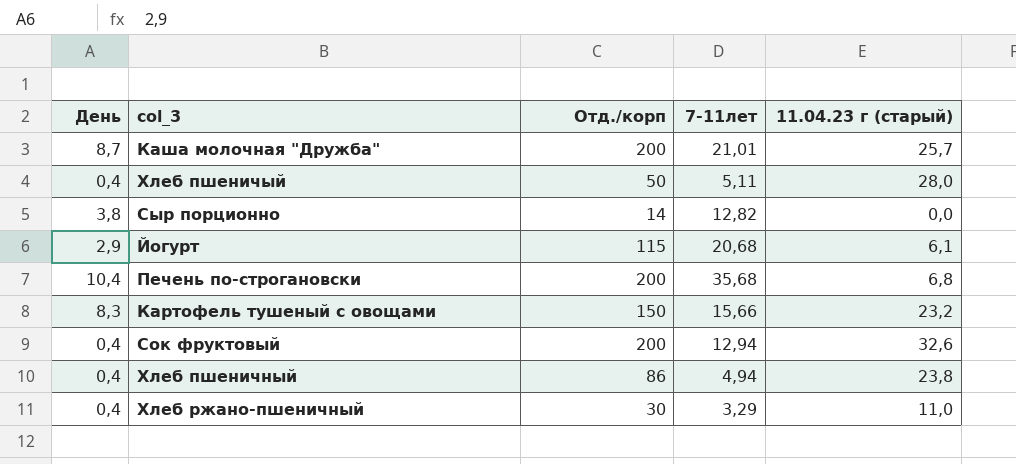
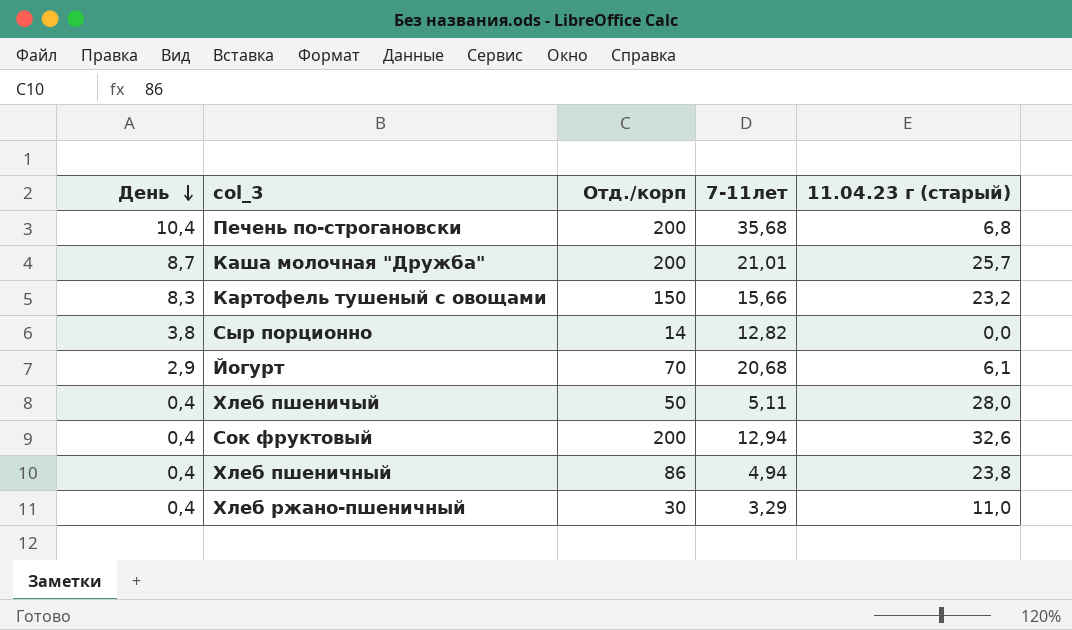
row order: none -> День descending
Йогурт | Отд./корп: 115 -> 70

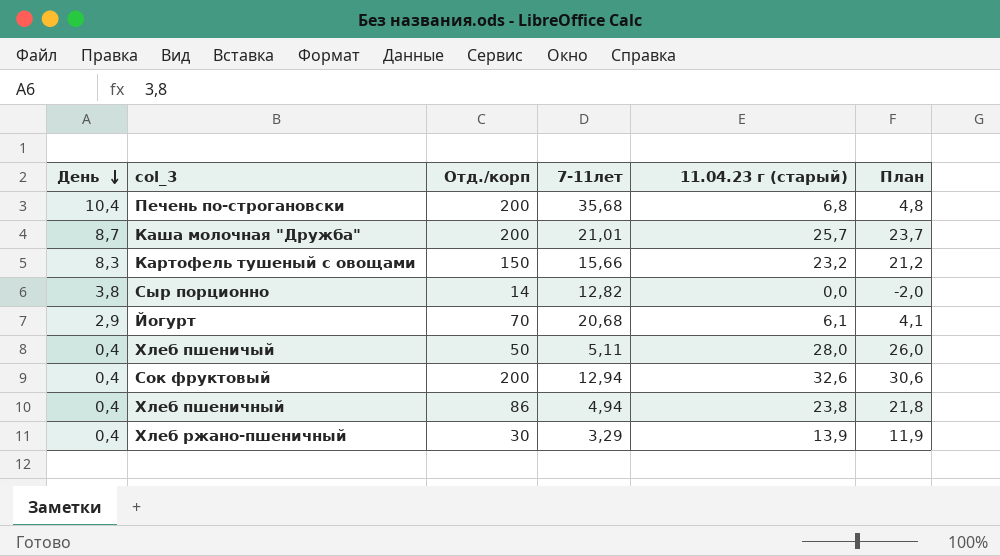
column План | formula: none -> [11.04.23 г (старый)] - 2
Хлеб ржано-пшеничный | 11.04.23 г (старый): 11,0 -> 13,9

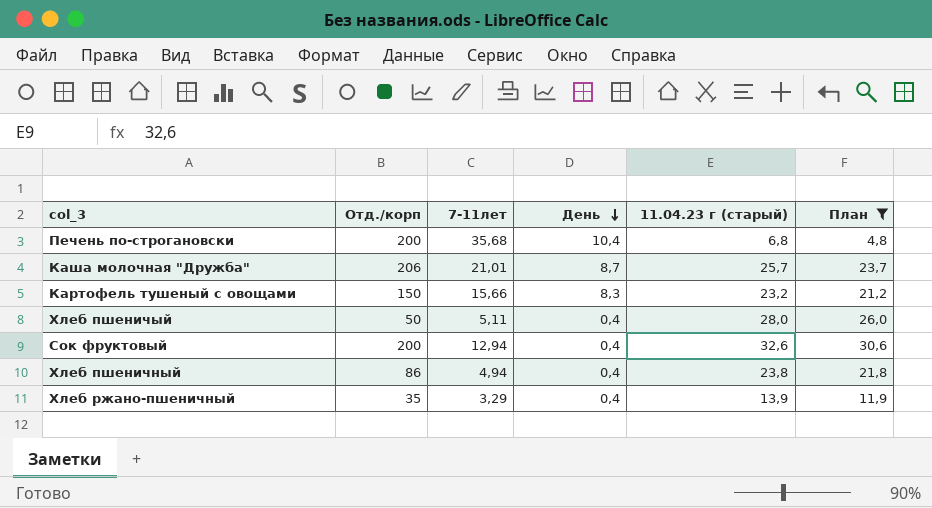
filter: none -> План >= 4,8
column День | position: 1 -> 4
Каша молочная "Дружба" | Отд./корп: 200 -> 206
Хлеб ржано-пшеничный | Отд./корп: 30 -> 35

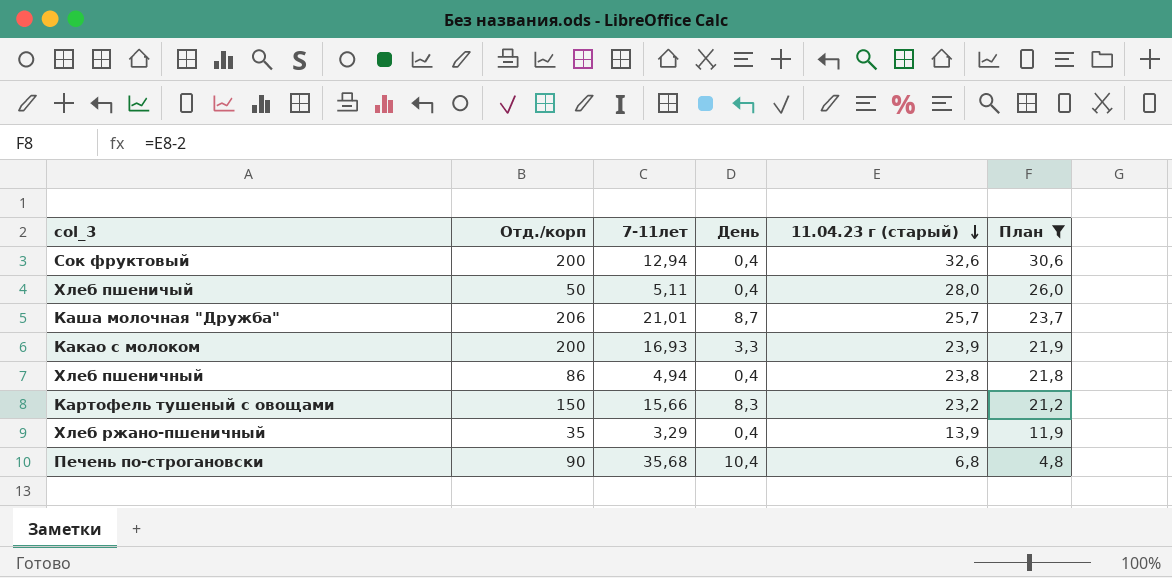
row order: День descending -> 11.04.23 г (старый) descending
row Какао с молоком: none -> 200 | 16,93 | 3,3 | 23,9 | 21,9
Печень по-строгановски | Отд./корп: 200 -> 90

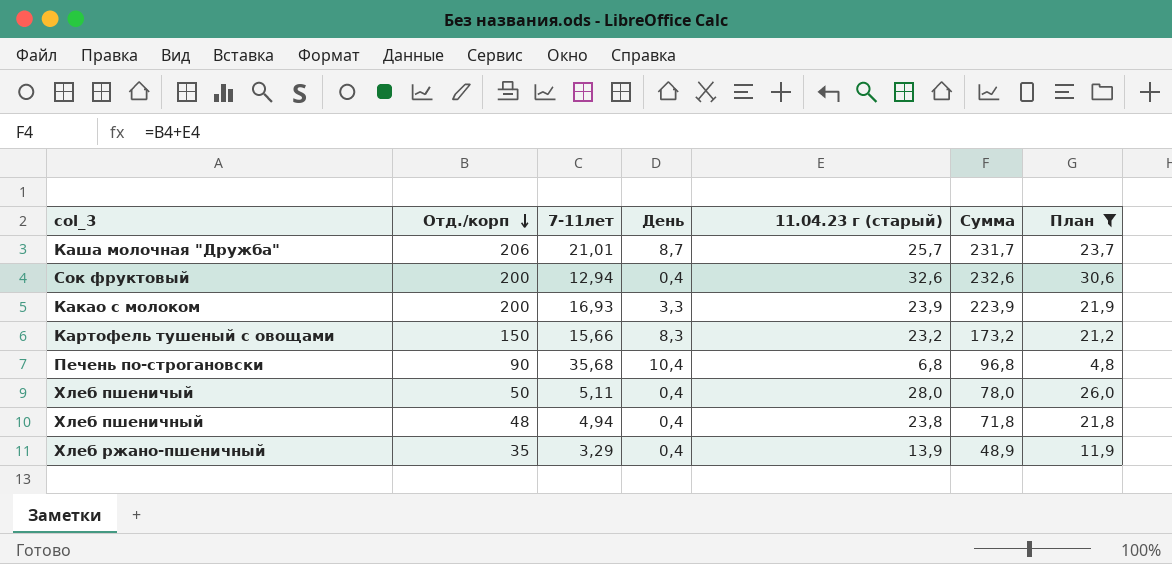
row order: 11.04.23 г (старый) descending -> Отд./корп descending
column Сумма | formula: none -> [Отд./корп] + [11.04.23 г (старый)]
Хлеб пшеничный | Отд./корп: 86 -> 48

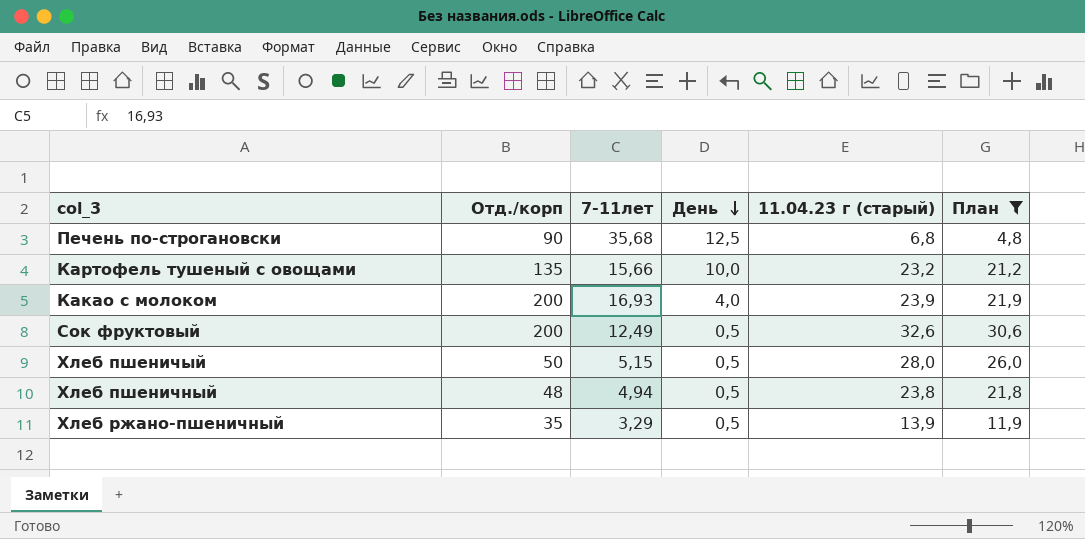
row order: Отд./корп descending -> День descending
column Сумма | formula: [Отд./корп] + [11.04.23 г (старый)] -> none
row Каша молочная "Дружба": 206 | 21,01 | 8,7 | 25,7 | 231,7 | 23,7 -> none
Печень по-строгановски | День: 10,4 -> 12,5
Картофель тушеный с овощами | Отд./корп: 150 -> 135
Картофель тушеный с овощами | День: 8,3 -> 10,0
Какао с молоком | День: 3,3 -> 4,0
Сок фруктовый | 7-11лет: 12,94 -> 12,49
Сок фруктовый | День: 0,4 -> 0,5
Хлеб пшеничый | 7-11лет: 5,11 -> 5,15
Хлеб пшеничый | День: 0,4 -> 0,5
Хлеб пшеничный | День: 0,4 -> 0,5
Хлеб ржано-пшеничный | День: 0,4 -> 0,5

